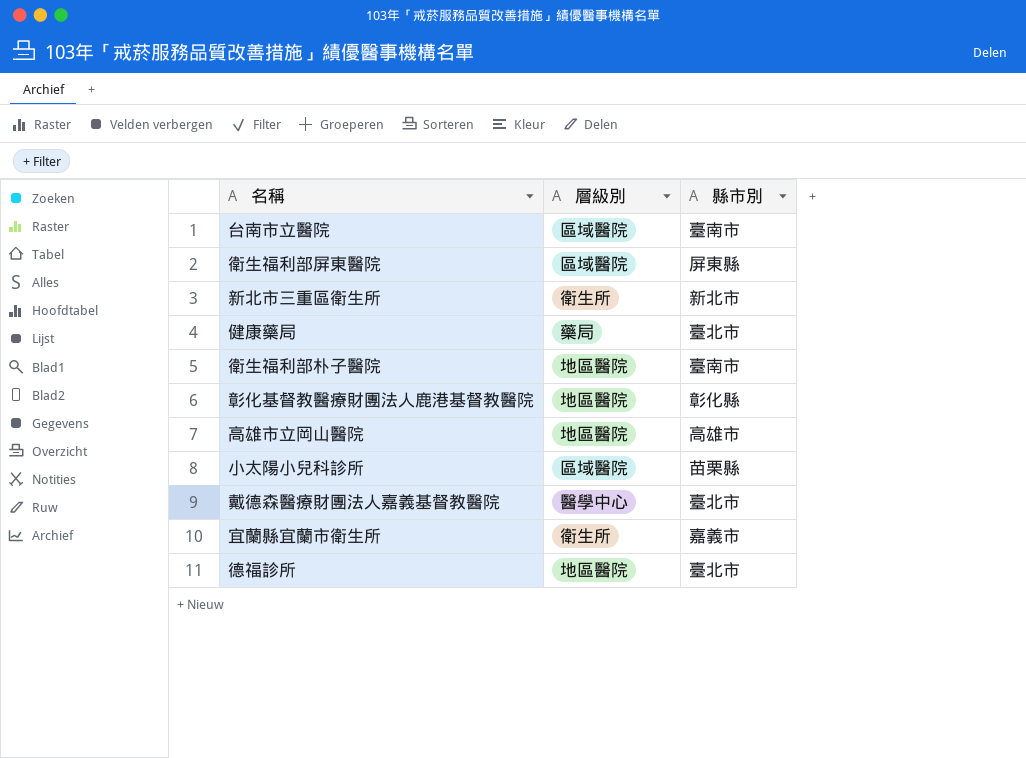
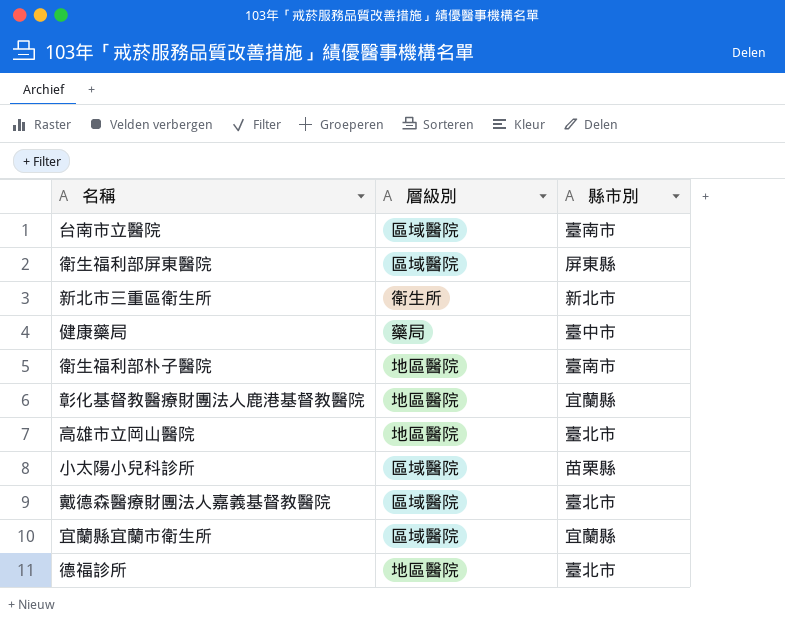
健康藥局 | 縣市別: 臺北市 -> 臺中市
彰化基督教醫療財團法人鹿港基督教醫院 | 縣市別: 彰化縣 -> 宜蘭縣
高雄市立岡山醫院 | 縣市別: 高雄市 -> 臺北市
戴德森醫療財團法人嘉義基督教醫院 | 層級別: 醫學中心 -> 區域醫院
宜蘭縣宜蘭市衛生所 | 層級別: 衛生所 -> 區域醫院
宜蘭縣宜蘭市衛生所 | 縣市別: 嘉義市 -> 宜蘭縣

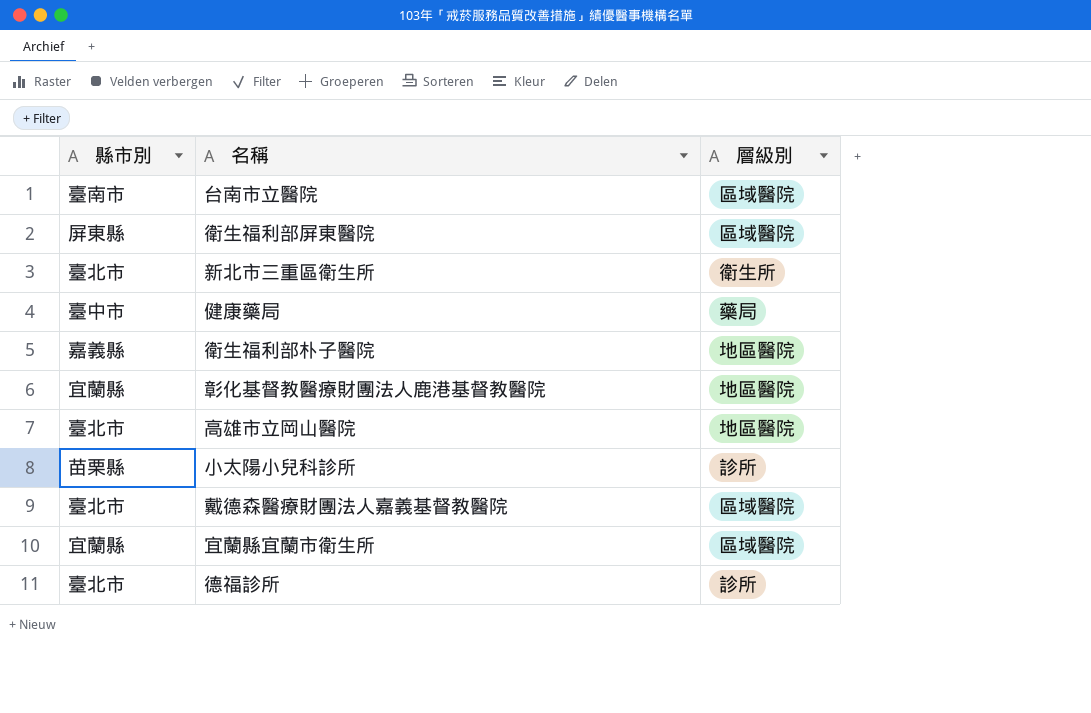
column 縣市別 | position: 3 -> 1
新北市三重區衛生所 | 縣市別: 新北市 -> 臺北市
衛生福利部朴子醫院 | 縣市別: 臺南市 -> 嘉義縣
小太陽小兒科診所 | 層級別: 區域醫院 -> 診所
德福診所 | 層級別: 地區醫院 -> 診所

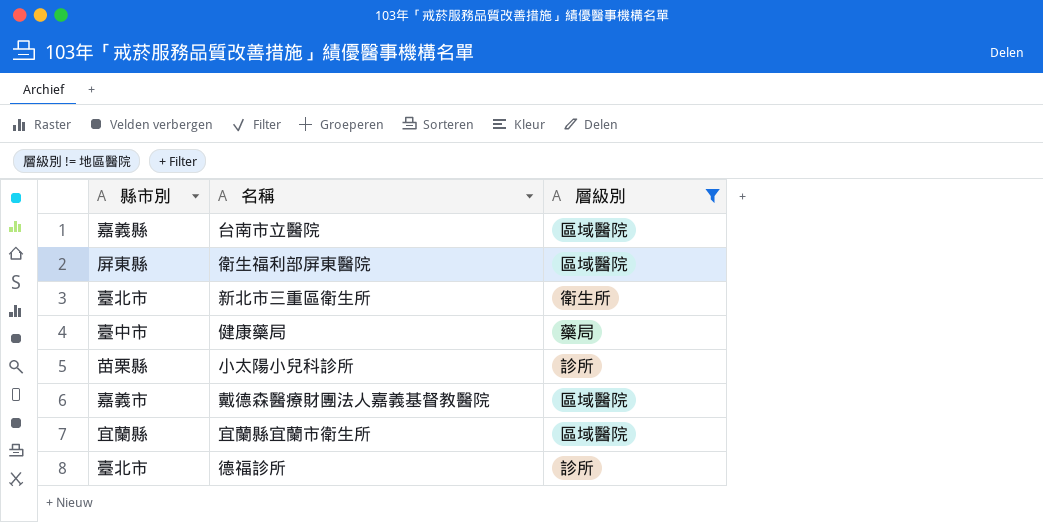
filter: none -> 層級別 != 地區醫院
台南市立醫院 | 縣市別: 臺南市 -> 嘉義縣
戴德森醫療財團法人嘉義基督教醫院 | 縣市別: 臺北市 -> 嘉義市

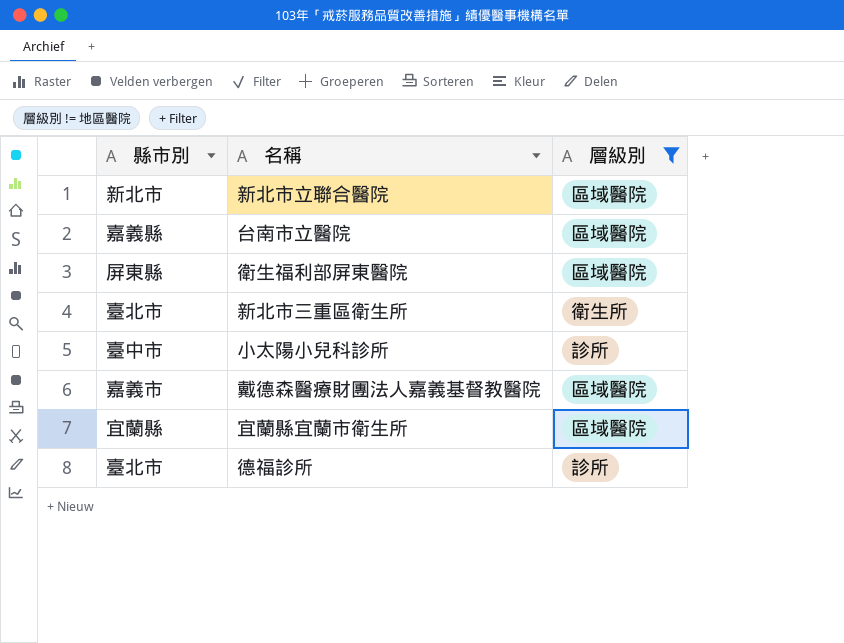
row 健康藥局: 臺中市 | 藥局 -> none
row 新北市立聯合醫院: none -> 新北市 | 區域醫院
小太陽小兒科診所 | 縣市別: 苗栗縣 -> 臺中市

